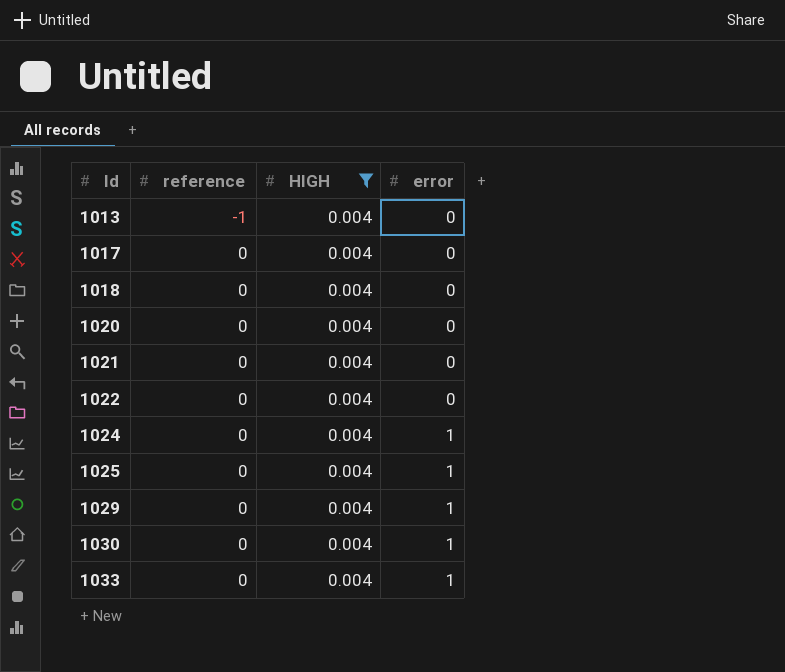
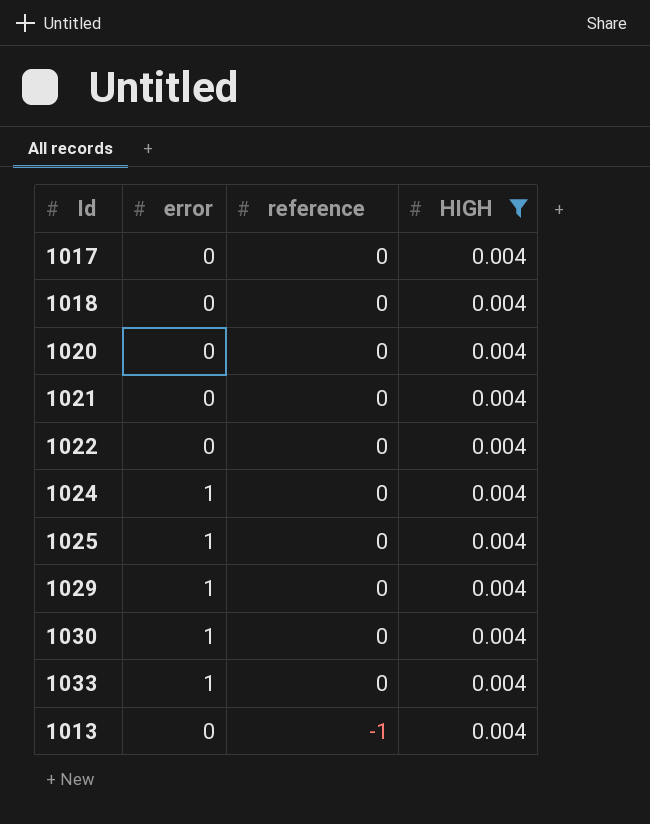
row order: Id ascending -> reference descending
column error | position: 4 -> 2

